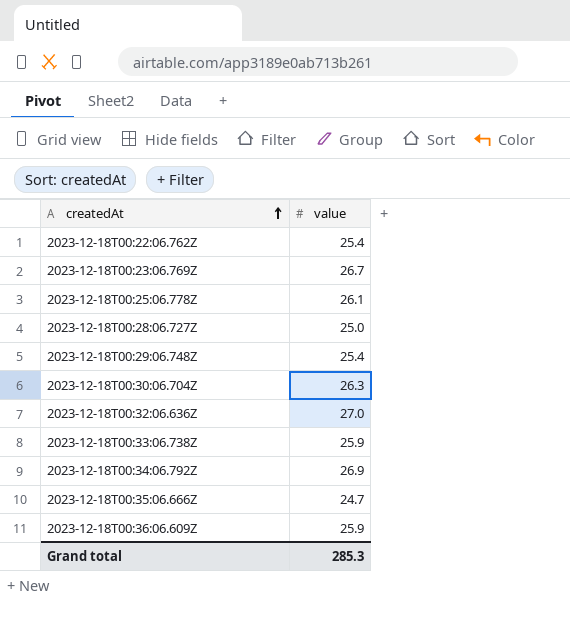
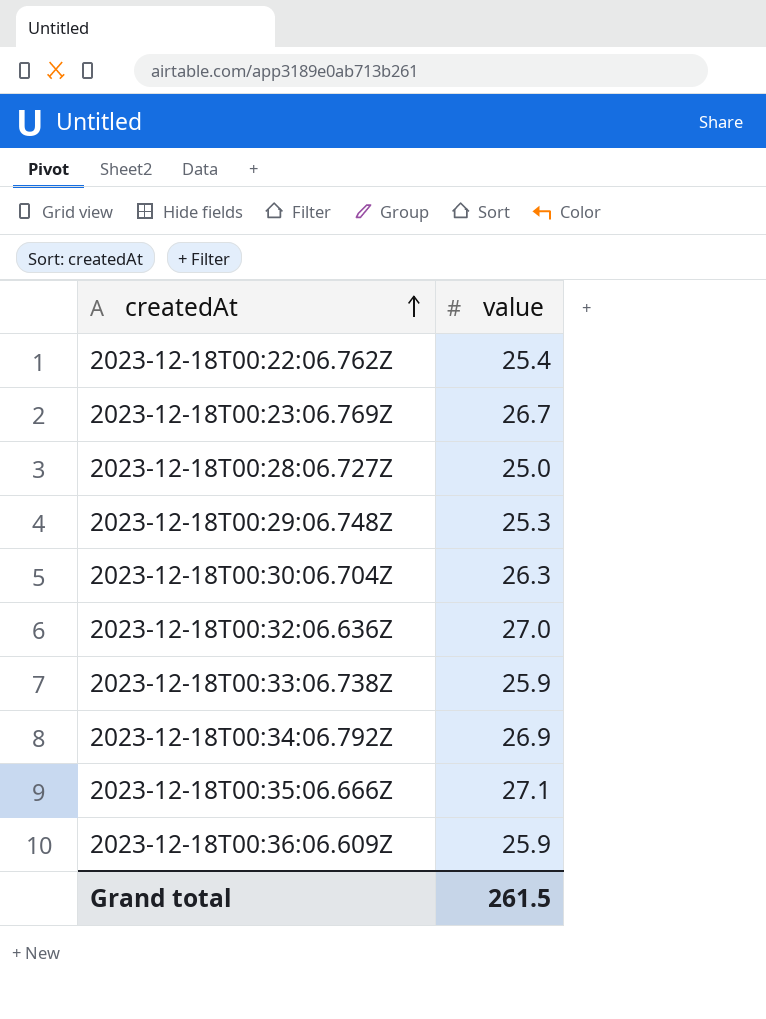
row 2023-12-18T00:25:06.778Z: 26.1 -> none
2023-12-18T00:29:06.748Z | value: 25.4 -> 25.3
2023-12-18T00:35:06.666Z | value: 24.7 -> 27.1
Grand total | value: 285.3 -> 261.5

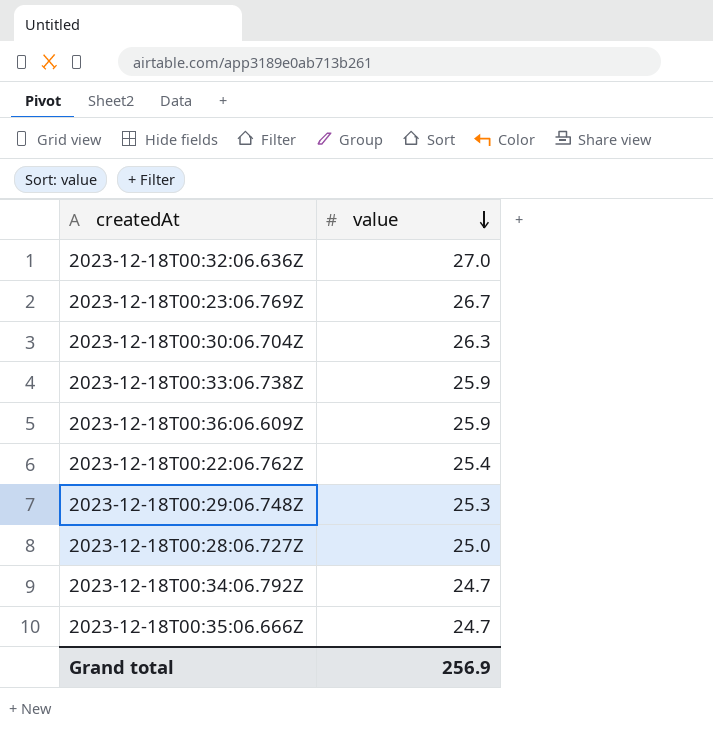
row order: createdAt ascending -> value descending
2023-12-18T00:34:06.792Z | value: 26.9 -> 24.7
2023-12-18T00:35:06.666Z | value: 27.1 -> 24.7
Grand total | value: 261.5 -> 256.9

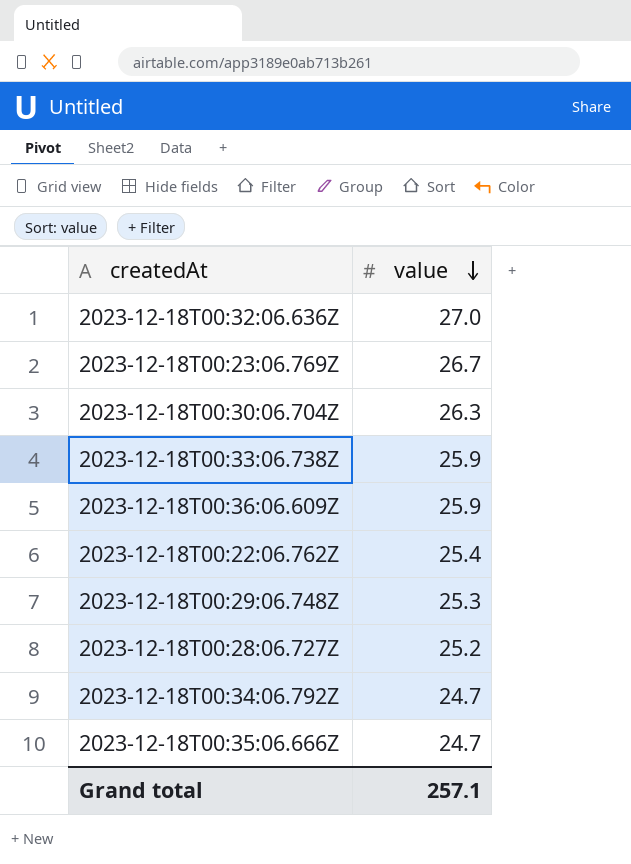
2023-12-18T00:28:06.727Z | value: 25.0 -> 25.2
Grand total | value: 256.9 -> 257.1

